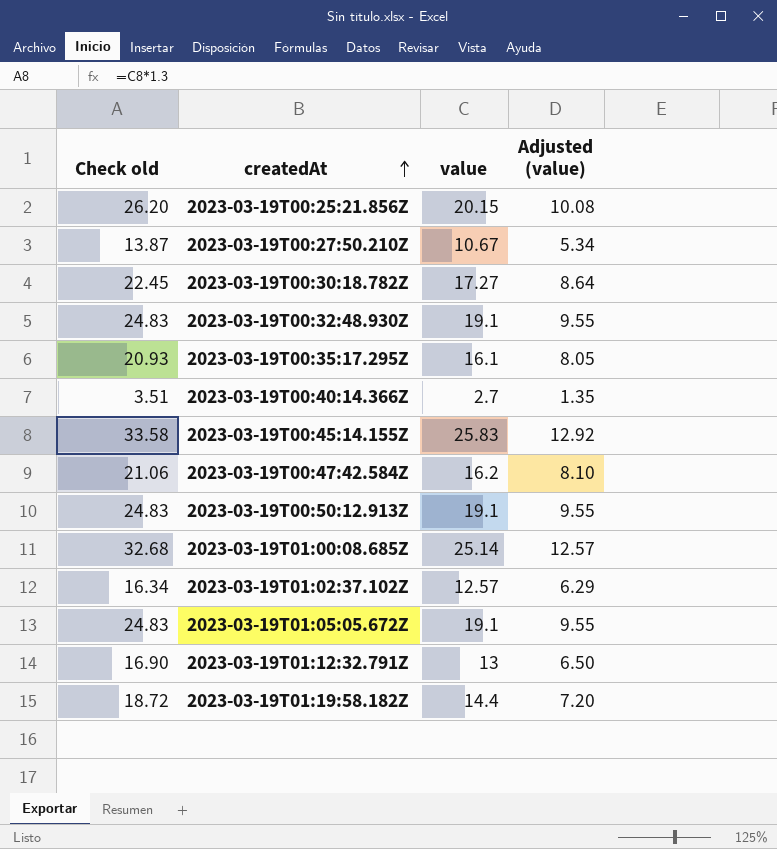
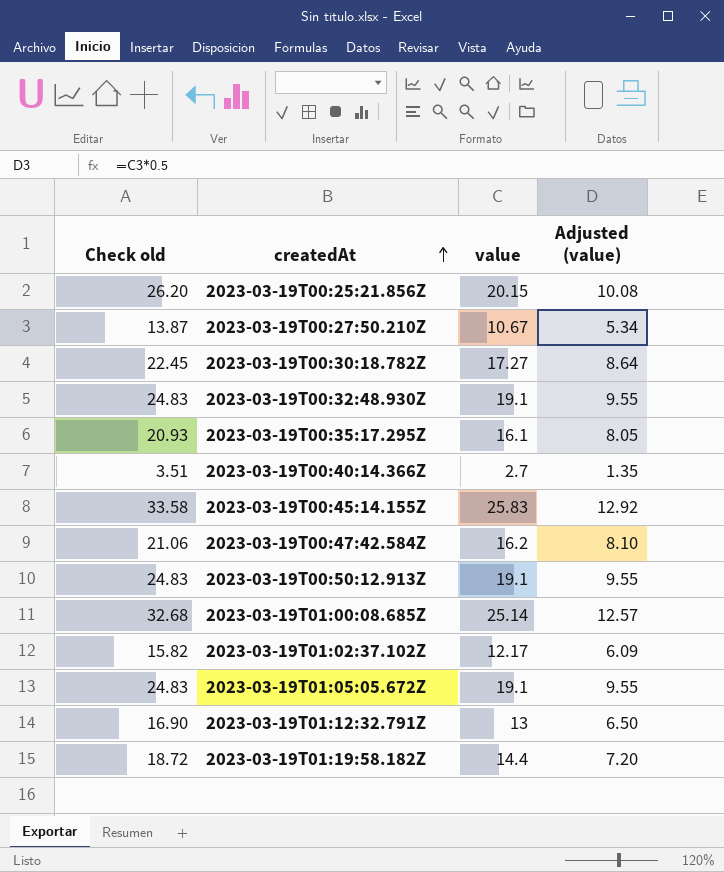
2023-03-19T01:02:37.102Z | Check old: 16.34 -> 15.82
2023-03-19T01:02:37.102Z | value: 12.57 -> 12.17
2023-03-19T01:02:37.102Z | Adjusted (value): 6.29 -> 6.09

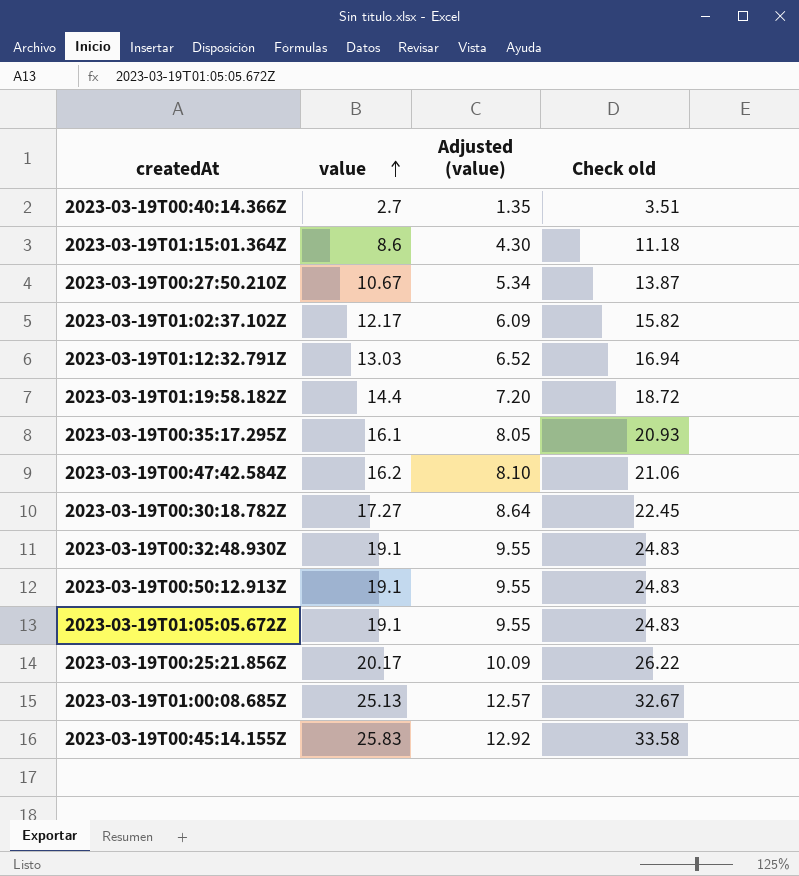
row order: createdAt ascending -> value ascending
column Check old | position: 1 -> 4
row 2023-03-19T01:15:01.364Z: none -> 8.6 | 4.30 | 11.18
2023-03-19T01:12:32.791Z | value: 13 -> 13.03
2023-03-19T01:12:32.791Z | Adjusted (value): 6.50 -> 6.52
2023-03-19T01:12:32.791Z | Check old: 16.90 -> 16.94
2023-03-19T00:25:21.856Z | value: 20.15 -> 20.17
2023-03-19T00:25:21.856Z | Adjusted (value): 10.08 -> 10.09
2023-03-19T00:25:21.856Z | Check old: 26.20 -> 26.22
2023-03-19T01:00:08.685Z | value: 25.14 -> 25.13
2023-03-19T01:00:08.685Z | Check old: 32.68 -> 32.67

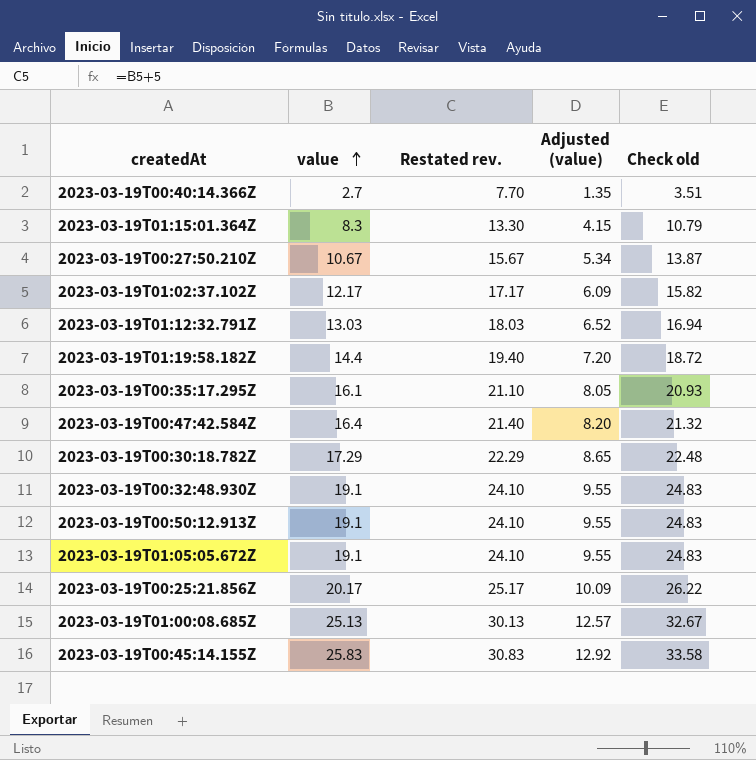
column Restated rev. | formula: none -> [value] + 5
2023-03-19T01:15:01.364Z | value: 8.6 -> 8.3
2023-03-19T01:15:01.364Z | Adjusted (value): 4.30 -> 4.15
2023-03-19T01:15:01.364Z | Check old: 11.18 -> 10.79
2023-03-19T00:47:42.584Z | value: 16.2 -> 16.4
2023-03-19T00:47:42.584Z | Adjusted (value): 8.10 -> 8.20
2023-03-19T00:47:42.584Z | Check old: 21.06 -> 21.32
2023-03-19T00:30:18.782Z | value: 17.27 -> 17.29
2023-03-19T00:30:18.782Z | Adjusted (value): 8.64 -> 8.65
2023-03-19T00:30:18.782Z | Check old: 22.45 -> 22.48

